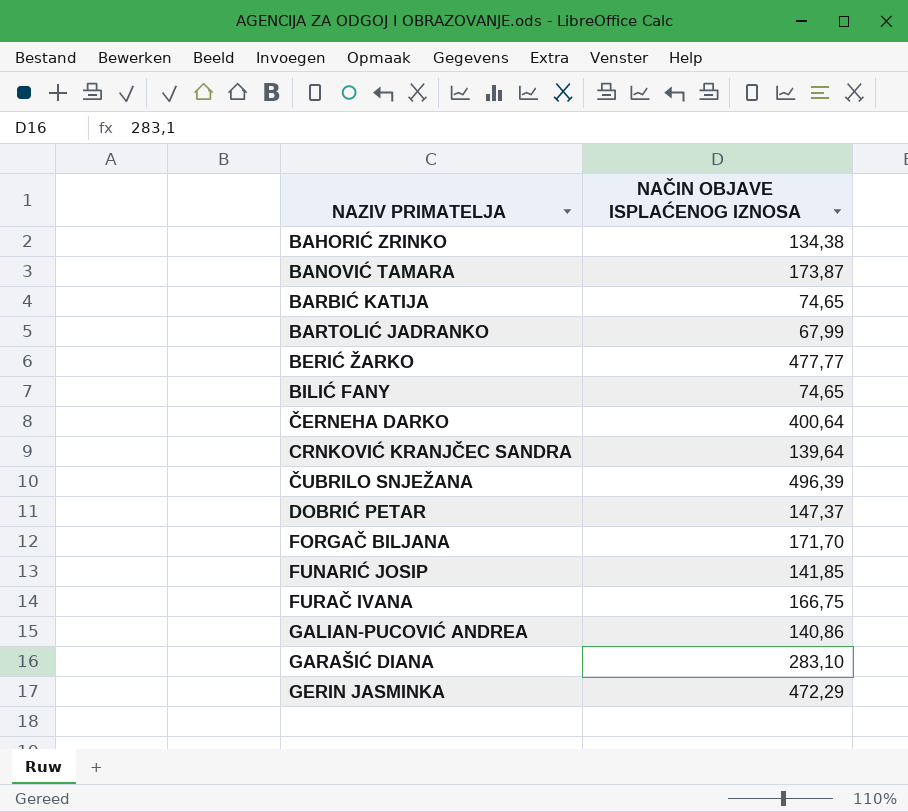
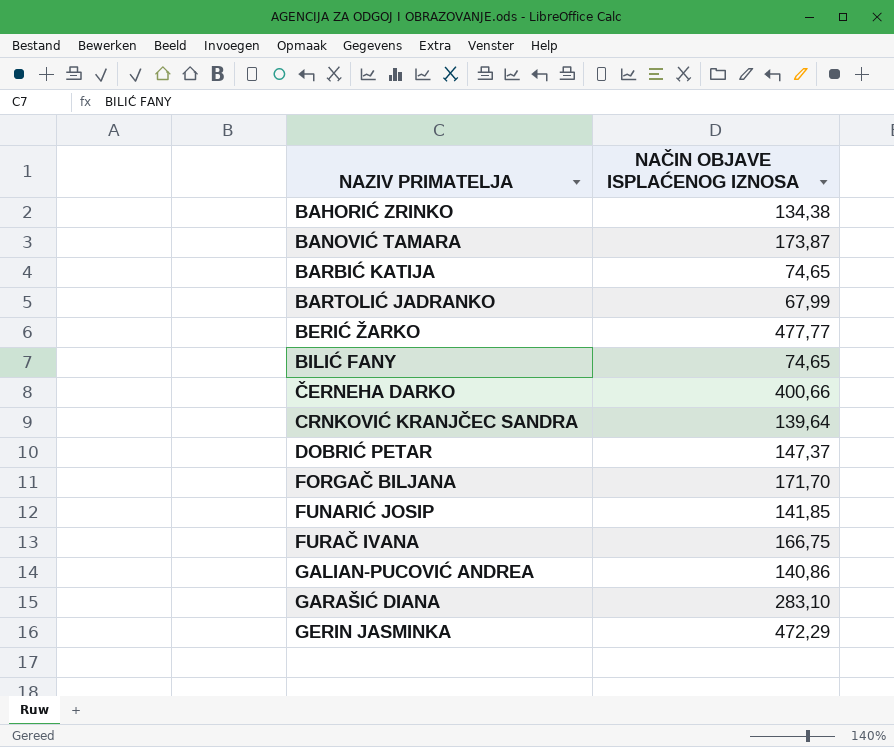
row ČUBRILO SNJEŽANA: 496,39 -> none
ČERNEHA DARKO | NAČIN OBJAVE ISPLAĆENOG IZNOSA: 400,64 -> 400,66

